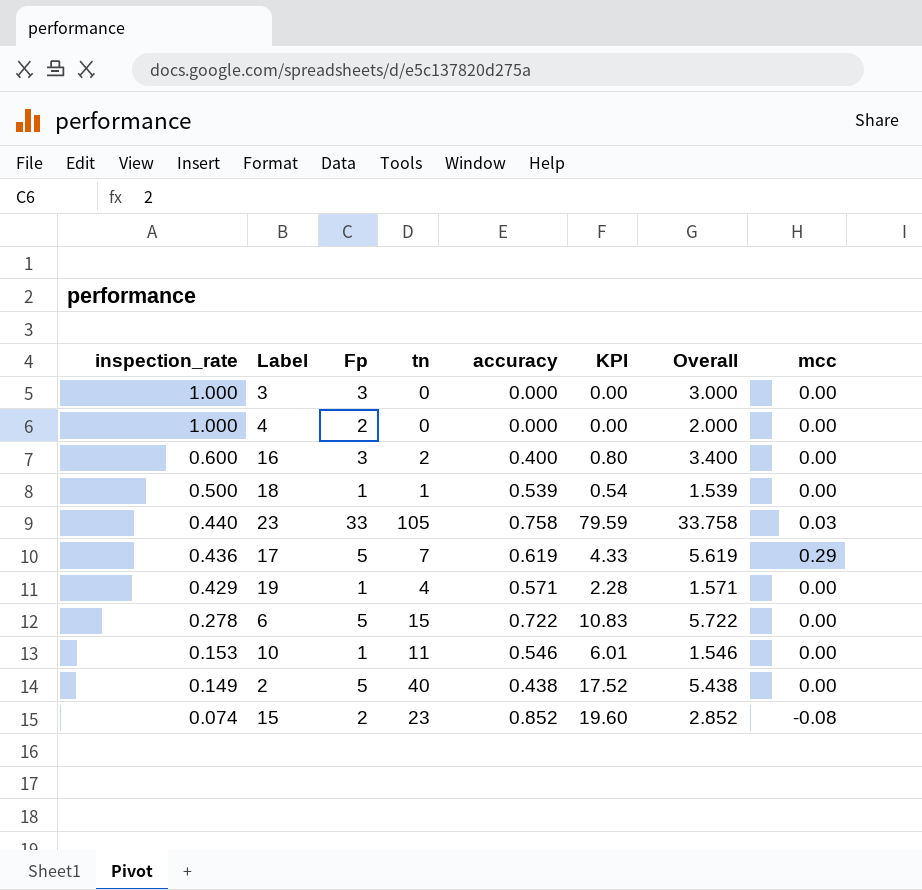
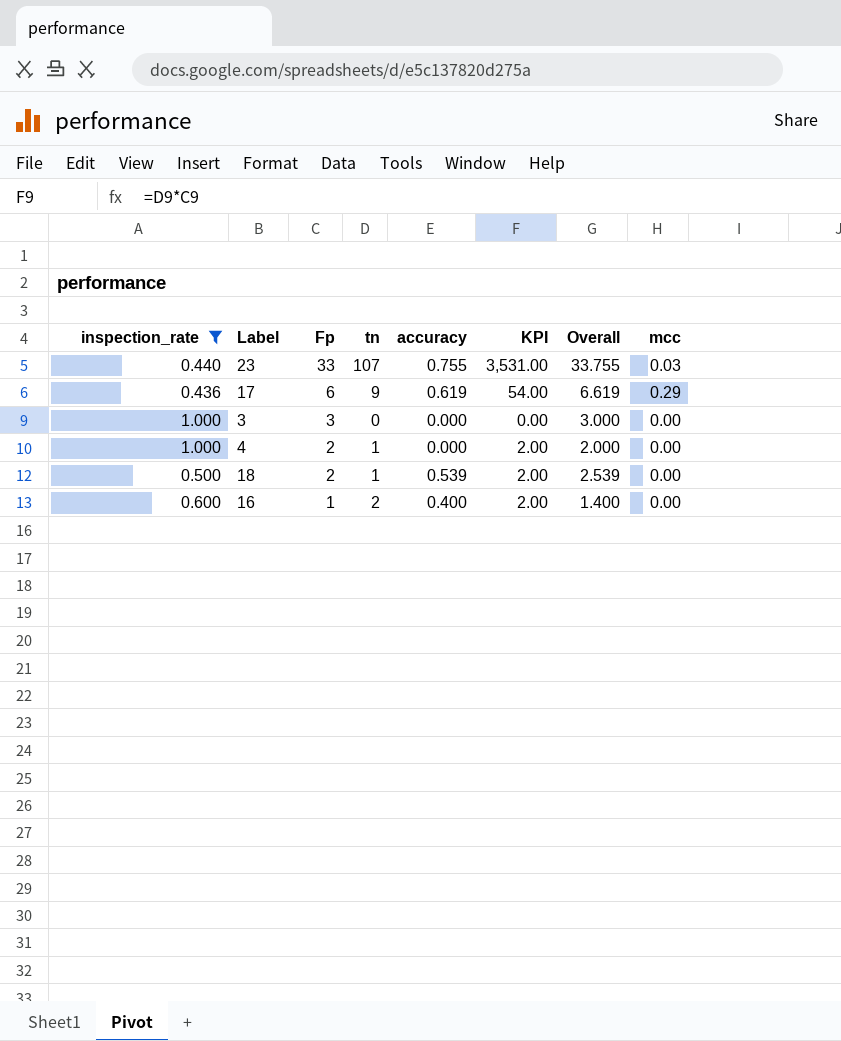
filter: none -> inspection_rate >= 0.436
row order: inspection_rate descending -> Fp descending
column KPI | formula: [tn] * [accuracy] -> [Fp] * [tn]
23 | tn: 105 -> 107
23 | accuracy: 0.758 -> 0.755
23 | Overall: 33.758 -> 33.755
17 | Fp: 5 -> 6
17 | tn: 7 -> 9
17 | Overall: 5.619 -> 6.619
4 | tn: 0 -> 1
18 | Fp: 1 -> 2
18 | Overall: 1.539 -> 2.539
16 | Fp: 3 -> 1
16 | Overall: 3.400 -> 1.400

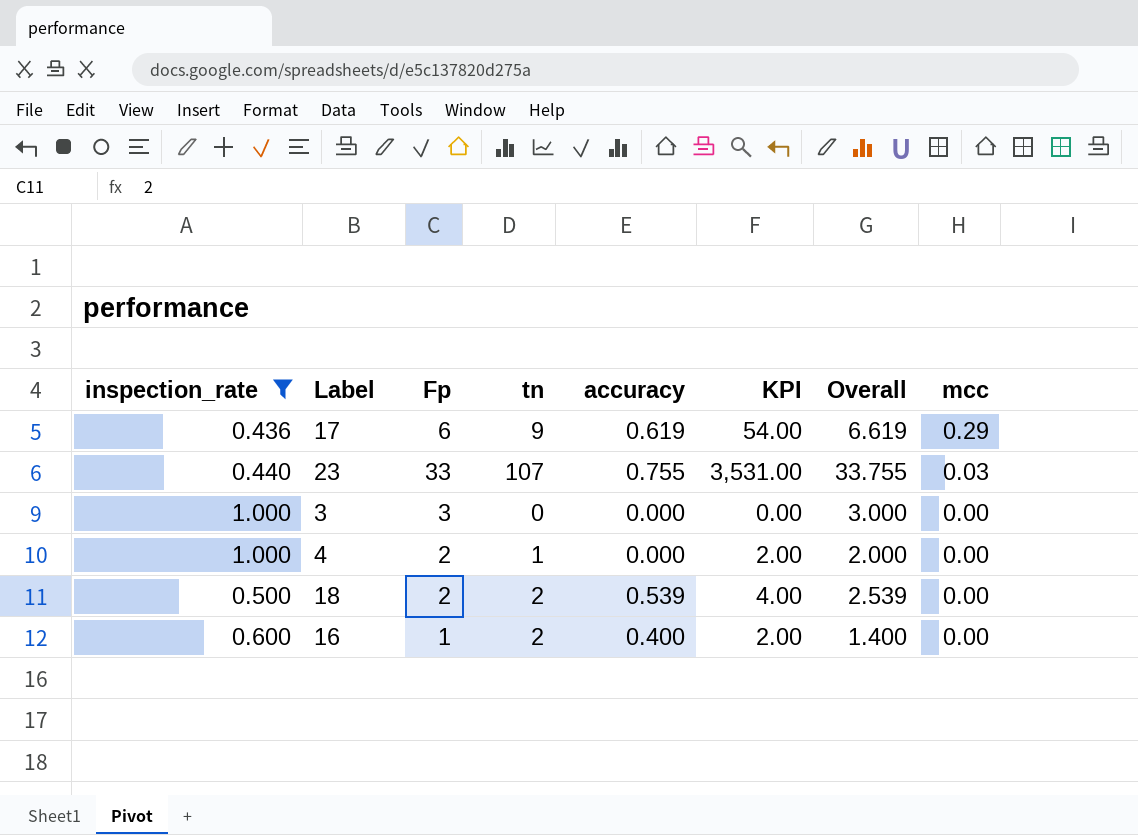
row order: Fp descending -> mcc descending
18 | tn: 1 -> 2
18 | KPI: 2.00 -> 4.00

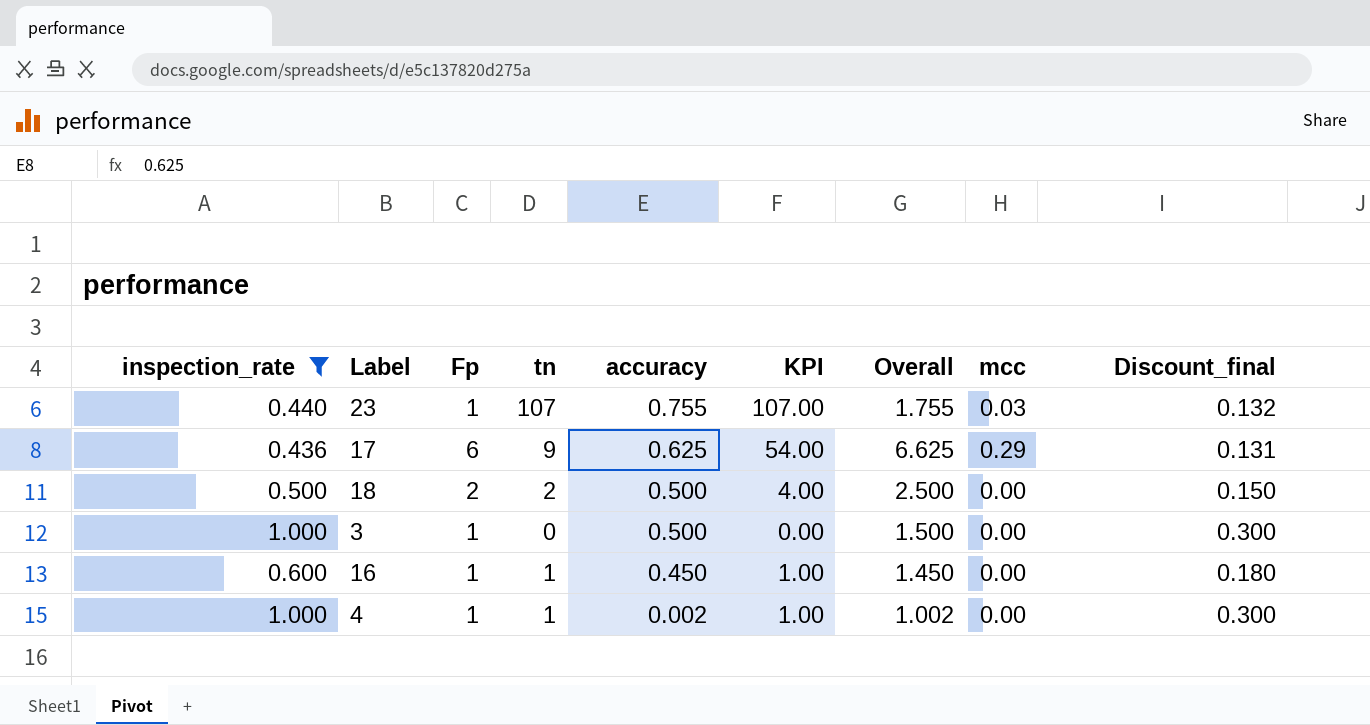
row order: mcc descending -> accuracy descending
column Discount_final | formula: none -> [inspection_rate] * 0.3
23 | Fp: 33 -> 1
23 | KPI: 3,531.00 -> 107.00
23 | Overall: 33.755 -> 1.755
17 | accuracy: 0.619 -> 0.625
17 | Overall: 6.619 -> 6.625
18 | accuracy: 0.539 -> 0.500
18 | Overall: 2.539 -> 2.500
3 | Fp: 3 -> 1
3 | accuracy: 0.000 -> 0.500
3 | Overall: 3.000 -> 1.500
16 | tn: 2 -> 1
16 | accuracy: 0.400 -> 0.450
16 | KPI: 2.00 -> 1.00
16 | Overall: 1.400 -> 1.450
4 | Fp: 2 -> 1
4 | accuracy: 0.000 -> 0.002
4 | KPI: 2.00 -> 1.00
4 | Overall: 2.000 -> 1.002

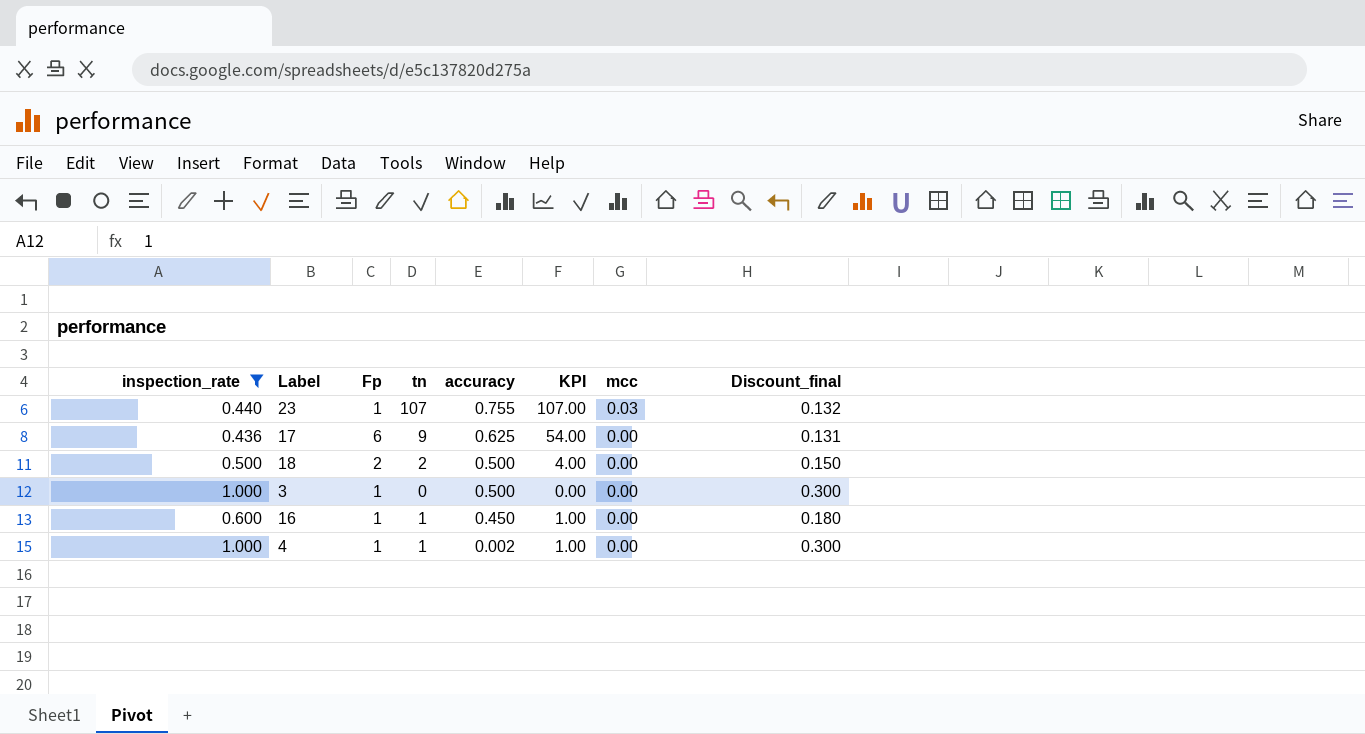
column Overall | formula: [Fp] + [accuracy] -> none
17 | mcc: 0.29 -> 0.00

